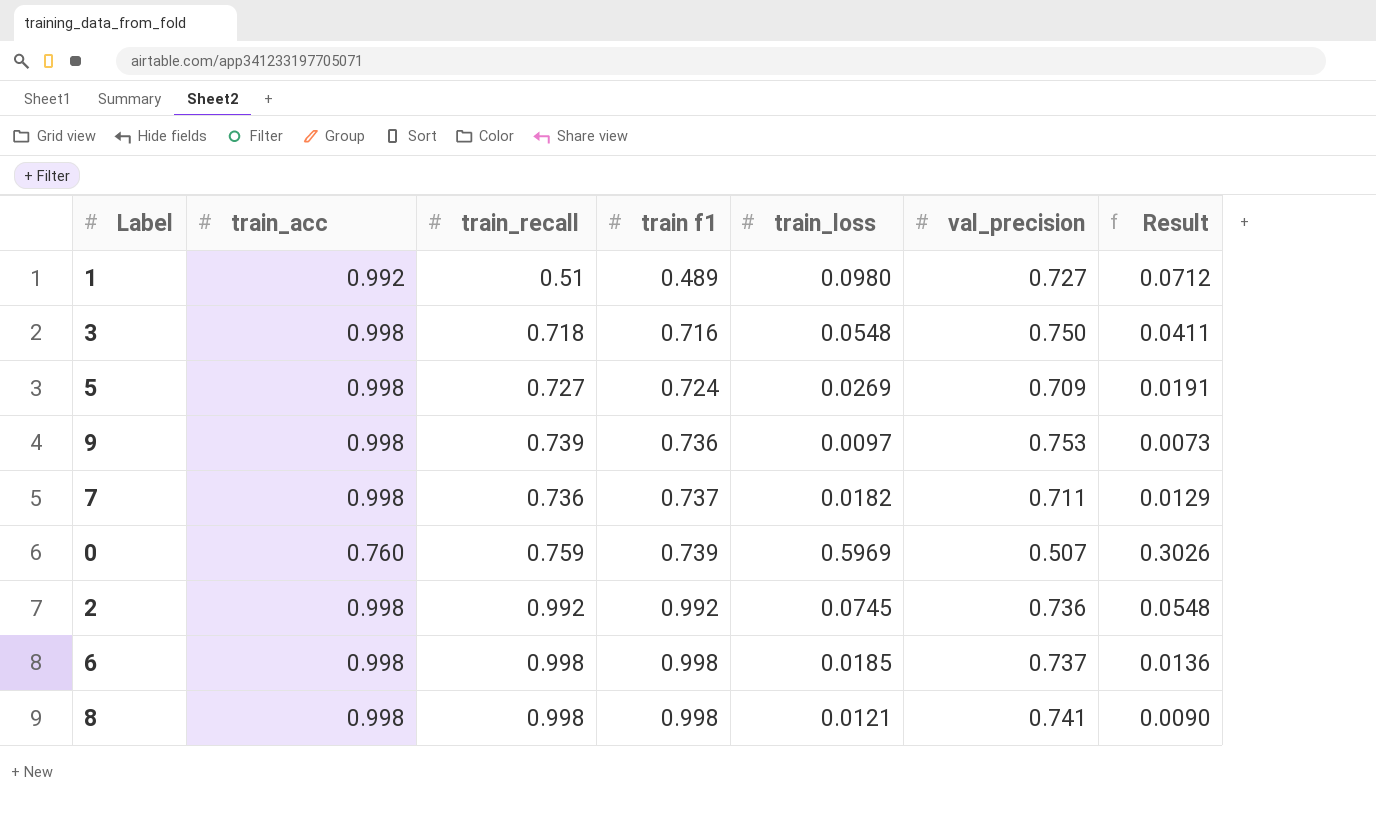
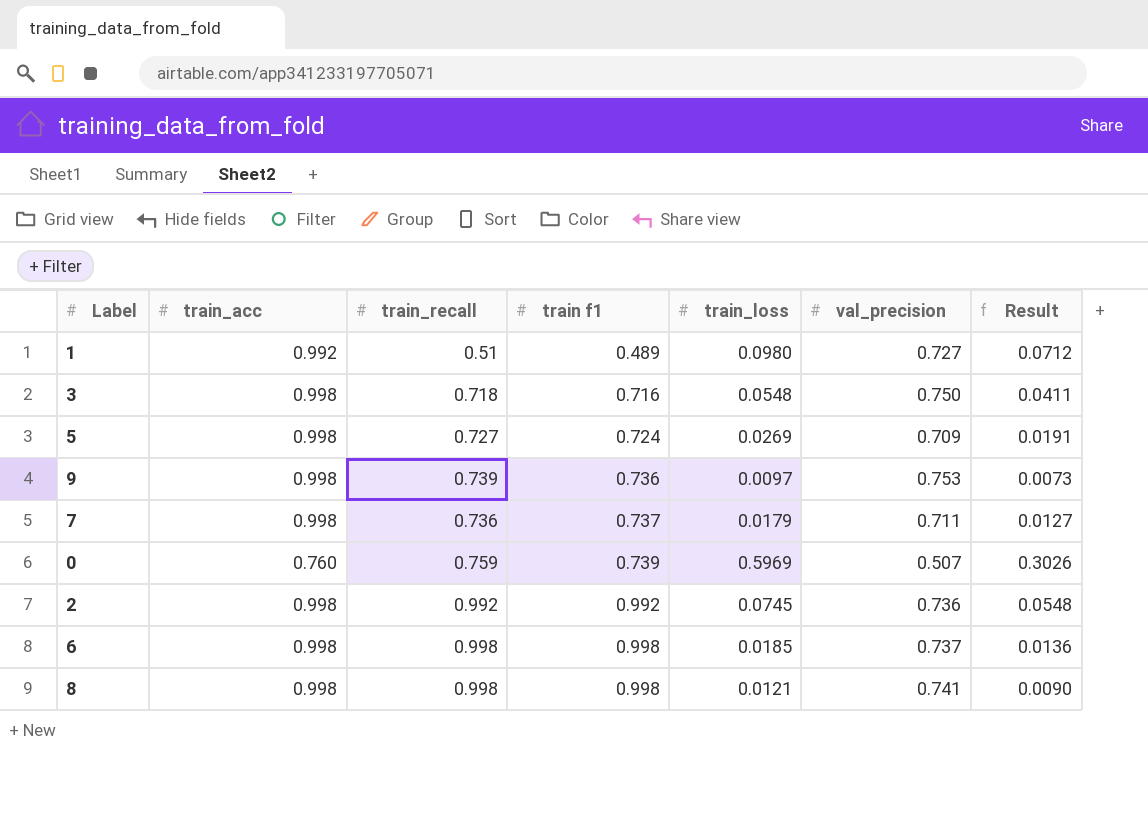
7 | train_loss: 0.0182 -> 0.0179
7 | Result: 0.0129 -> 0.0127

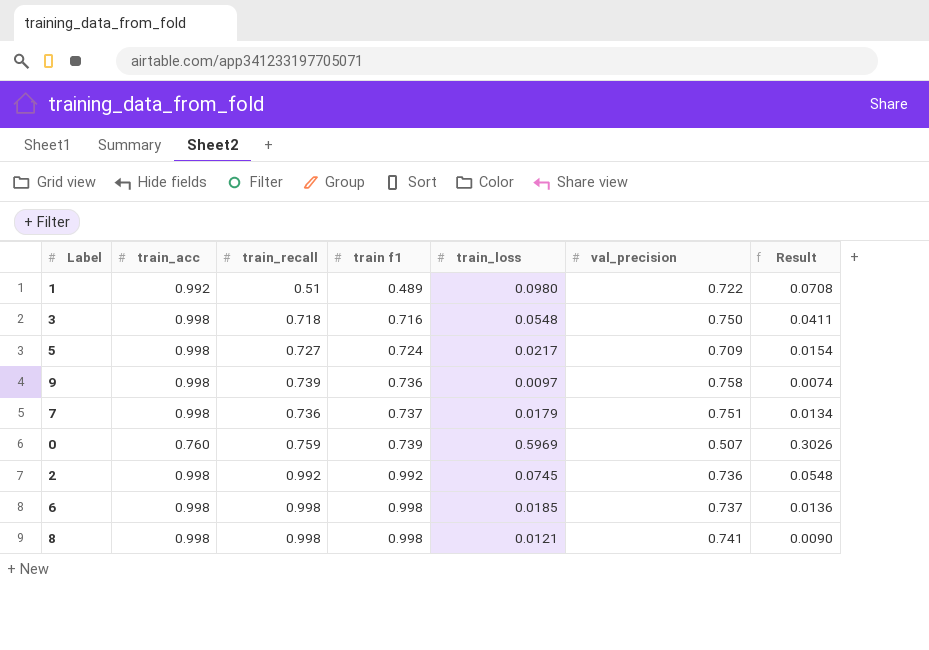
1 | val_precision: 0.727 -> 0.722
1 | Result: 0.0712 -> 0.0708
5 | train_loss: 0.0269 -> 0.0217
5 | Result: 0.0191 -> 0.0154
9 | val_precision: 0.753 -> 0.758
9 | Result: 0.0073 -> 0.0074
7 | val_precision: 0.711 -> 0.751
7 | Result: 0.0127 -> 0.0134

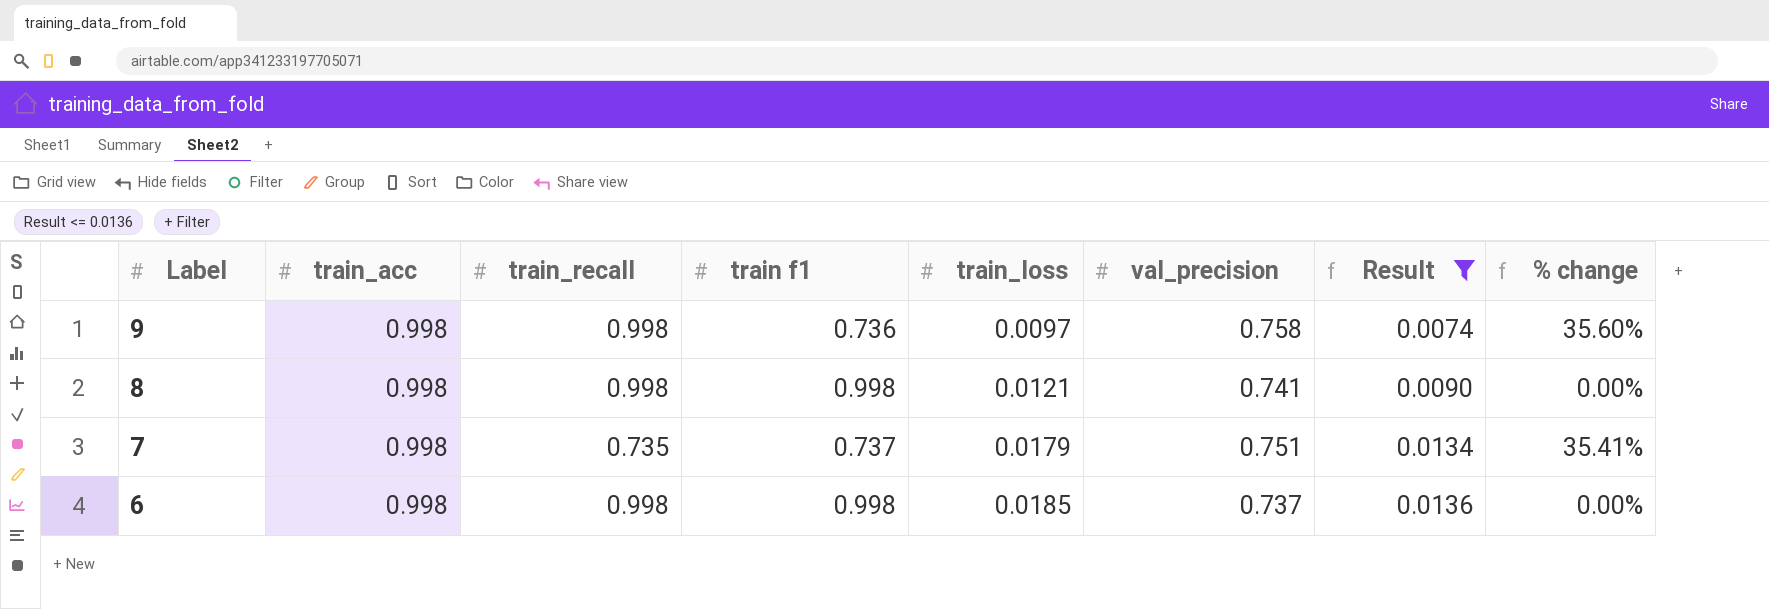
filter: none -> Result <= 0.0136
row order: train f1 ascending -> Label descending
column % change | formula: none -> ([train_acc] - [train f1]) / [train f1]
9 | train_recall: 0.739 -> 0.998
7 | train_recall: 0.736 -> 0.735

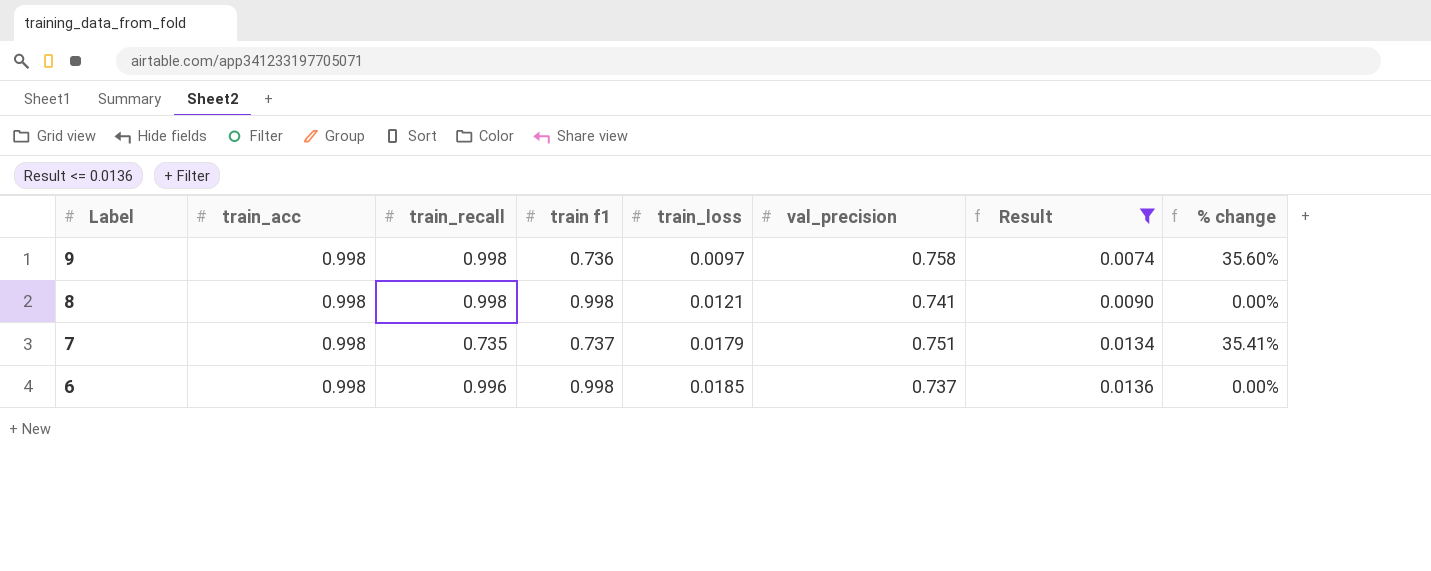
6 | train_recall: 0.998 -> 0.996

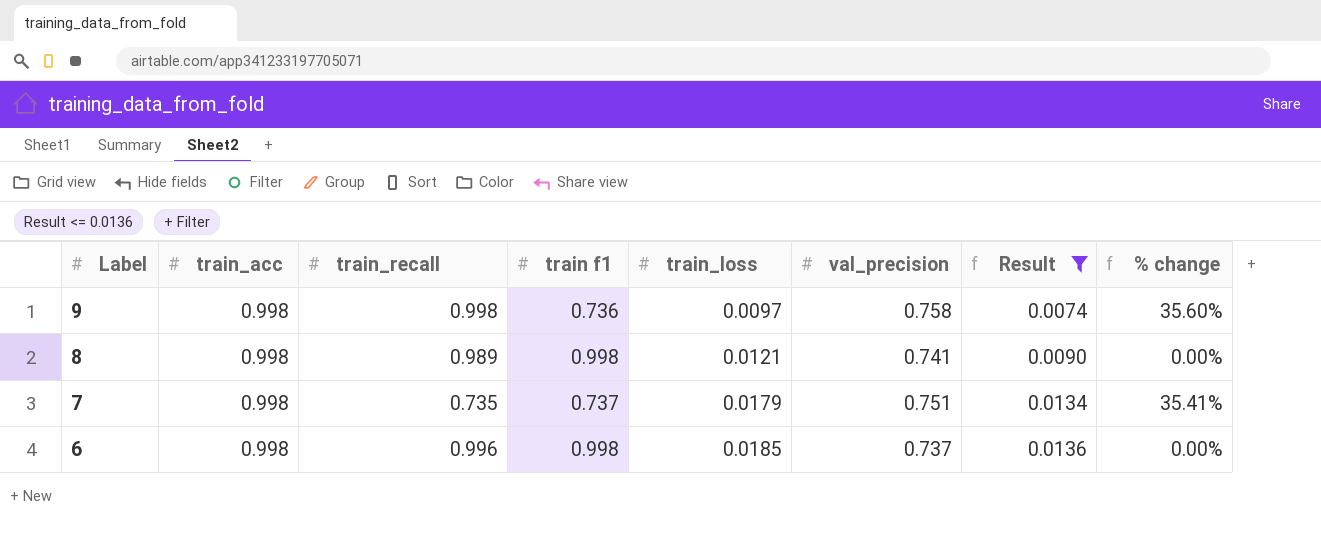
8 | train_recall: 0.998 -> 0.989

